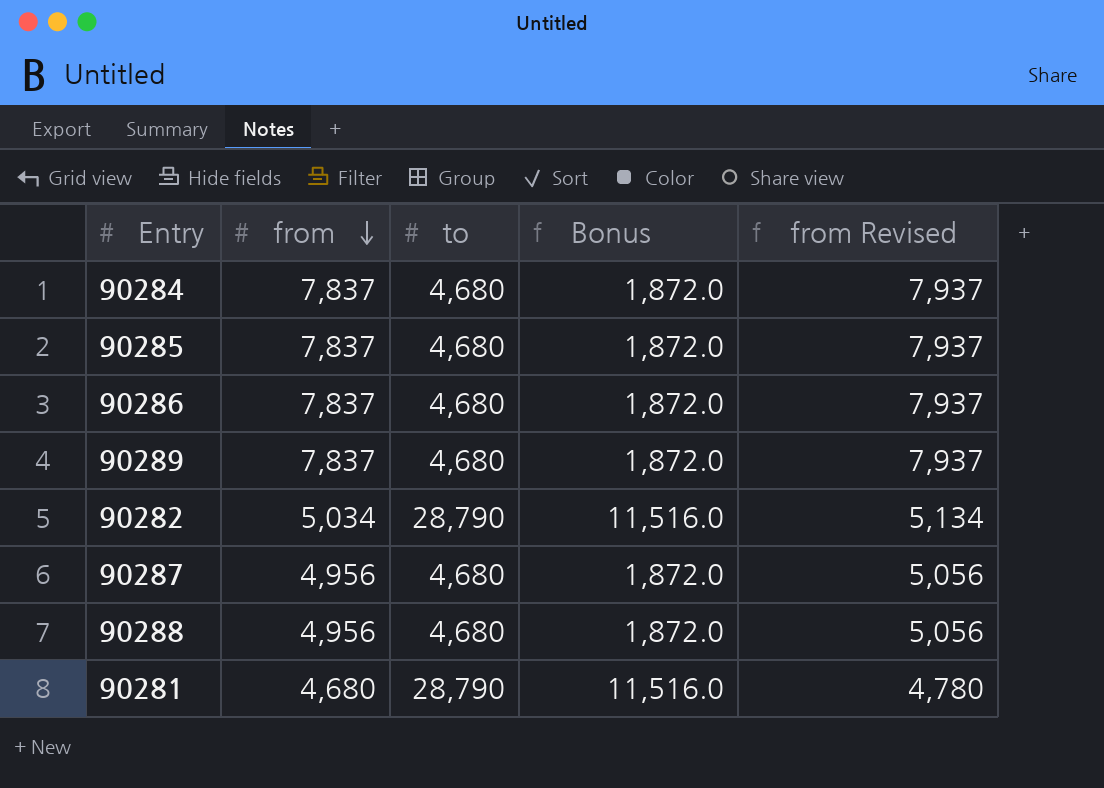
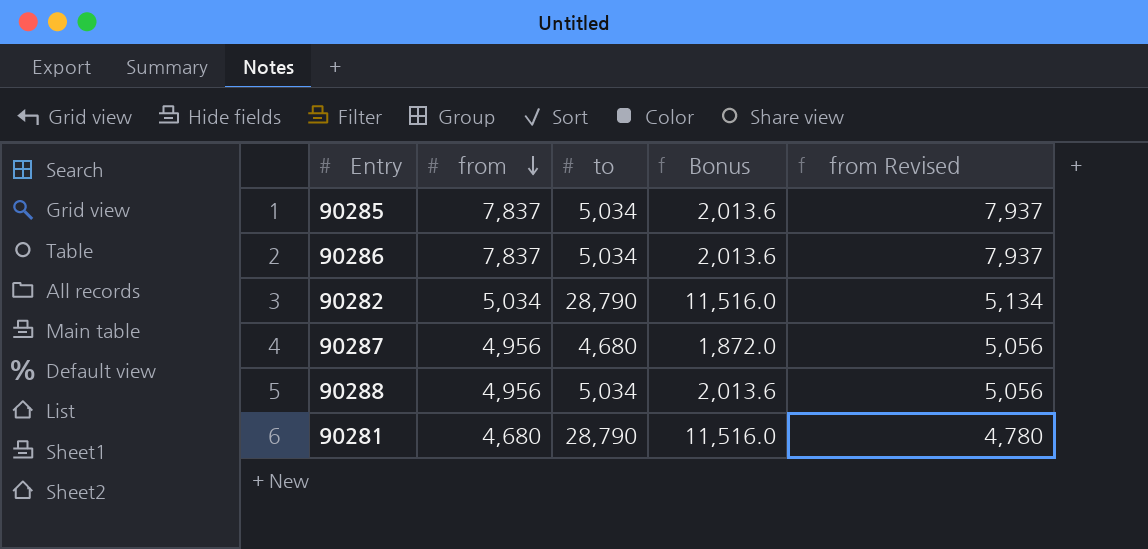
row 90284: 7,837 | 4,680 | 1,872.0 | 7,937 -> none
row 90289: 7,837 | 4,680 | 1,872.0 | 7,937 -> none
90285 | to: 4,680 -> 5,034
90285 | Bonus: 1,872.0 -> 2,013.6
90286 | to: 4,680 -> 5,034
90286 | Bonus: 1,872.0 -> 2,013.6
90288 | to: 4,680 -> 5,034
90288 | Bonus: 1,872.0 -> 2,013.6

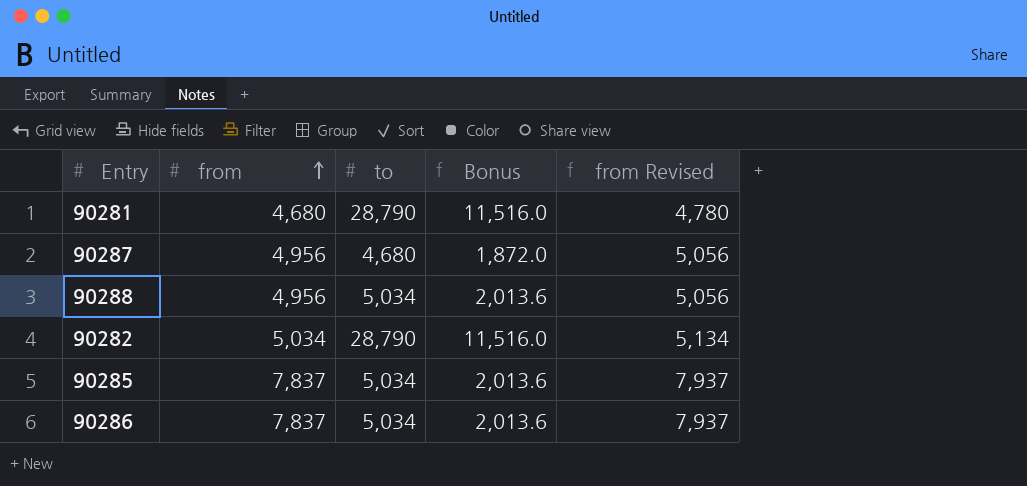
row order: from descending -> from ascending

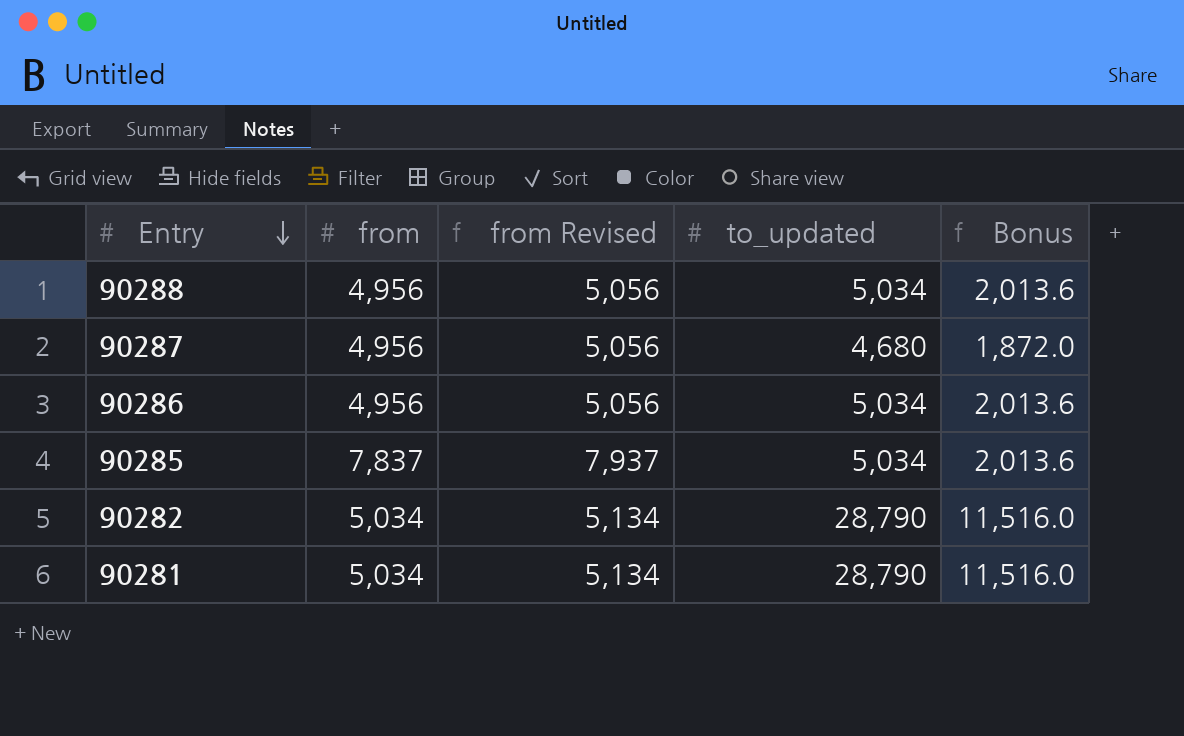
row order: from ascending -> Entry descending
column from Revised | position: 5 -> 3
column name: to -> to_updated
90286 | from: 7,837 -> 4,956
90286 | from Revised: 7,937 -> 5,056
90281 | from: 4,680 -> 5,034
90281 | from Revised: 4,780 -> 5,134

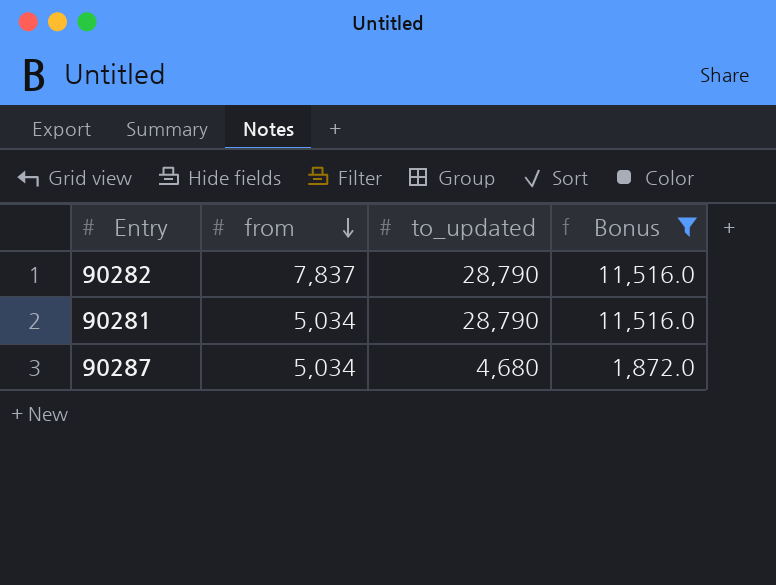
filter: none -> Bonus != 2,013.6
row order: Entry descending -> from descending
column from Revised | formula: [from] + 100 -> none
90282 | from: 5,034 -> 7,837
90287 | from: 4,956 -> 5,034

